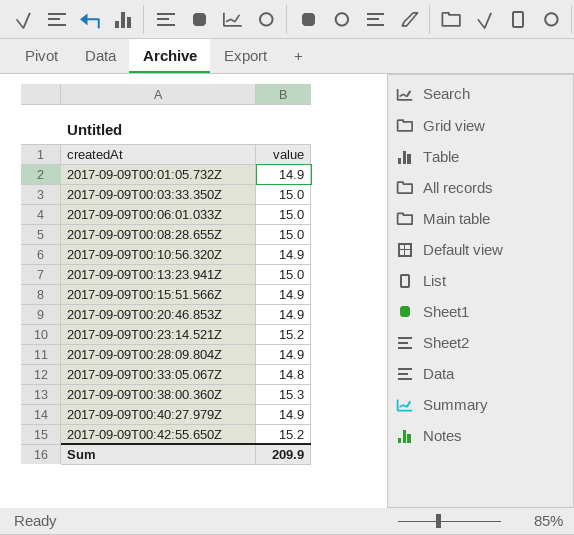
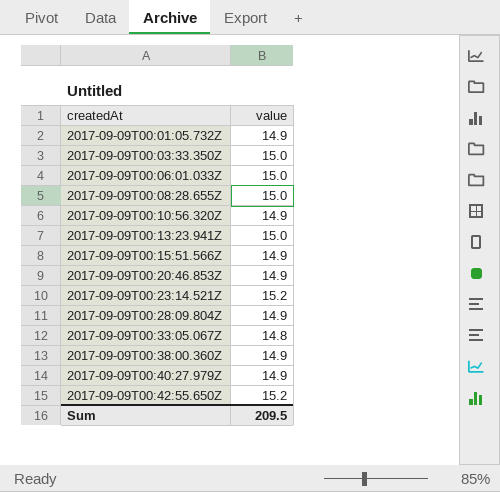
2017-09-09T00:38:00.360Z | value: 15.3 -> 14.9
Sum | value: 209.9 -> 209.5

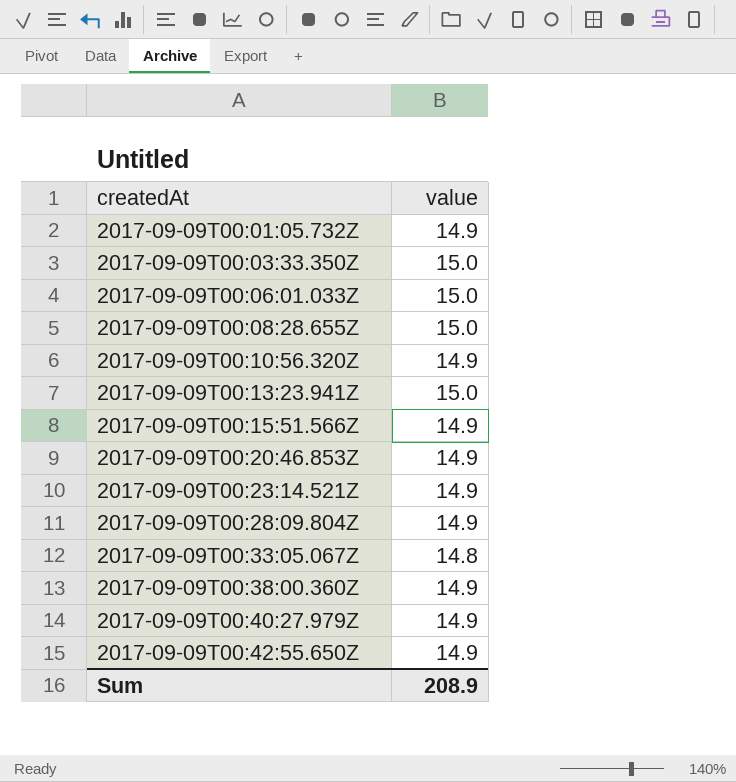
2017-09-09T00:23:14.521Z | value: 15.2 -> 14.9
2017-09-09T00:42:55.650Z | value: 15.2 -> 14.9
Sum | value: 209.5 -> 208.9

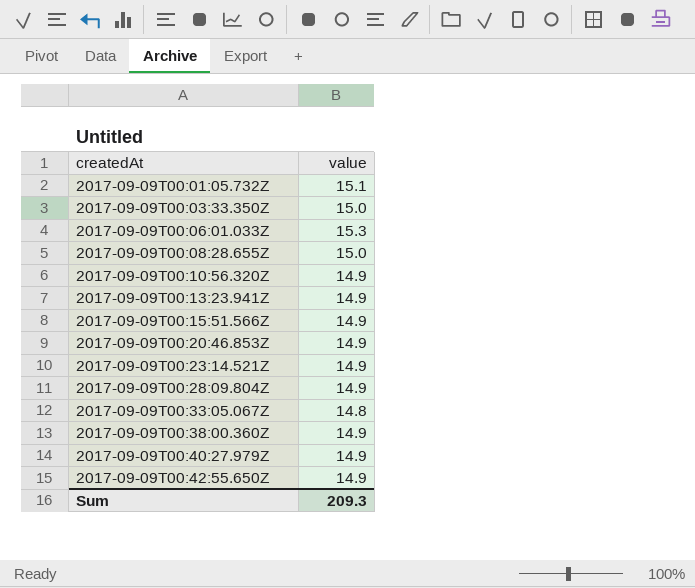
2017-09-09T00:01:05.732Z | value: 14.9 -> 15.1
2017-09-09T00:06:01.033Z | value: 15.0 -> 15.3
2017-09-09T00:13:23.941Z | value: 15.0 -> 14.9
Sum | value: 208.9 -> 209.3

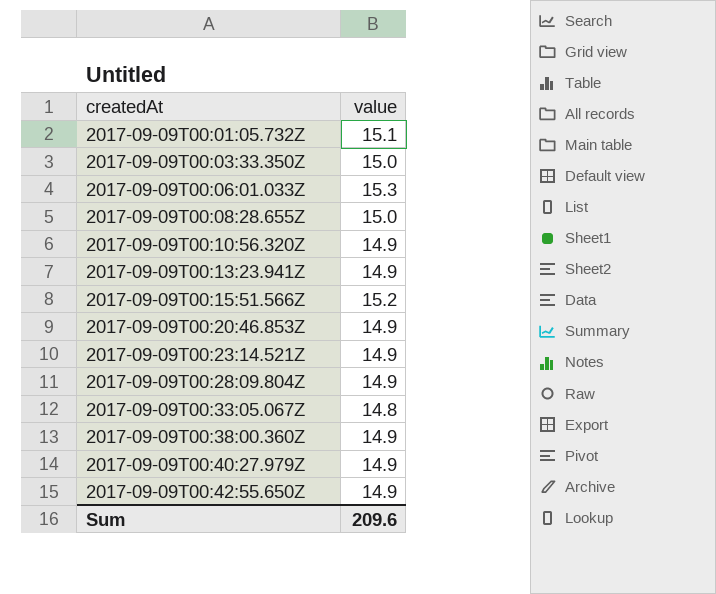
2017-09-09T00:15:51.566Z | value: 14.9 -> 15.2
Sum | value: 209.3 -> 209.6

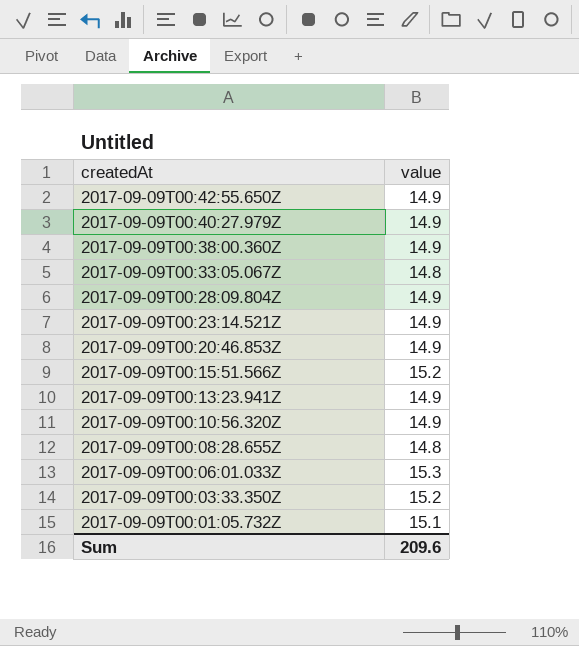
row order: createdAt ascending -> createdAt descending
2017-09-09T00:08:28.655Z | value: 15.0 -> 14.8
2017-09-09T00:03:33.350Z | value: 15.0 -> 15.2

